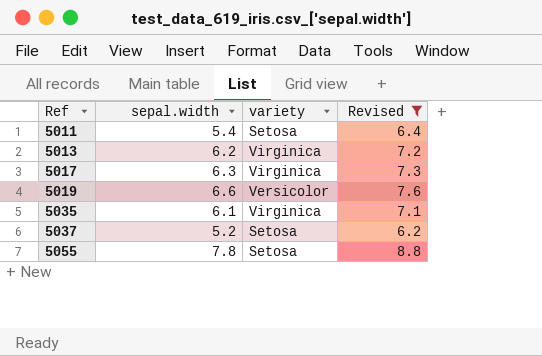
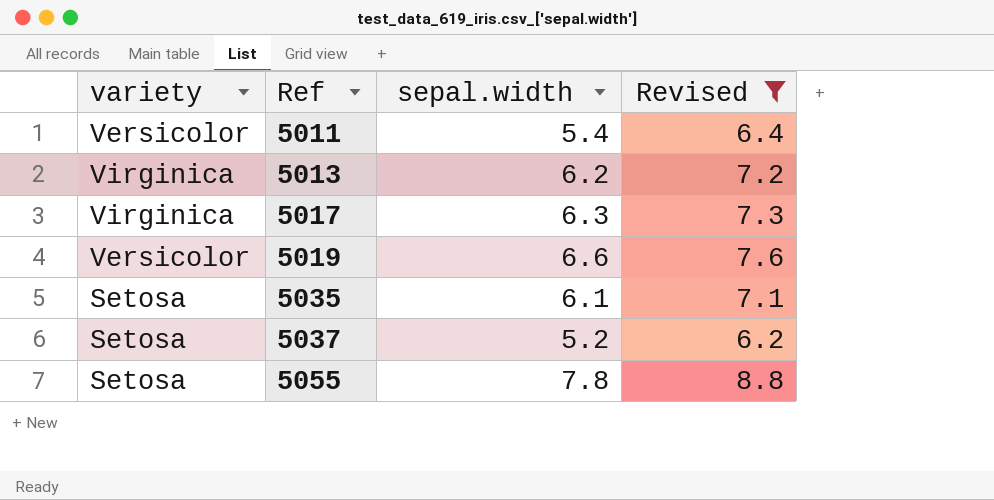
column variety | position: 3 -> 1
5011 | variety: Setosa -> Versicolor
5035 | variety: Virginica -> Setosa

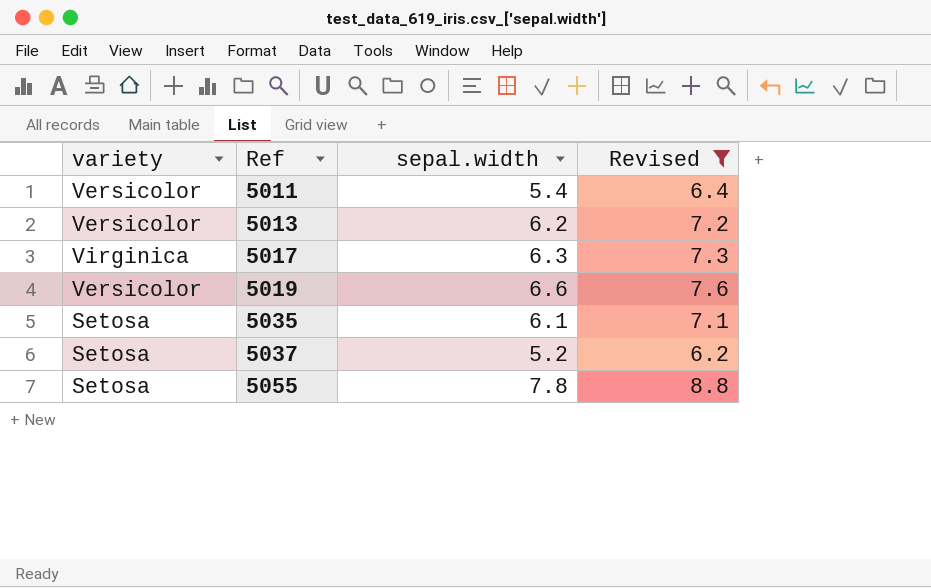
5013 | variety: Virginica -> Versicolor

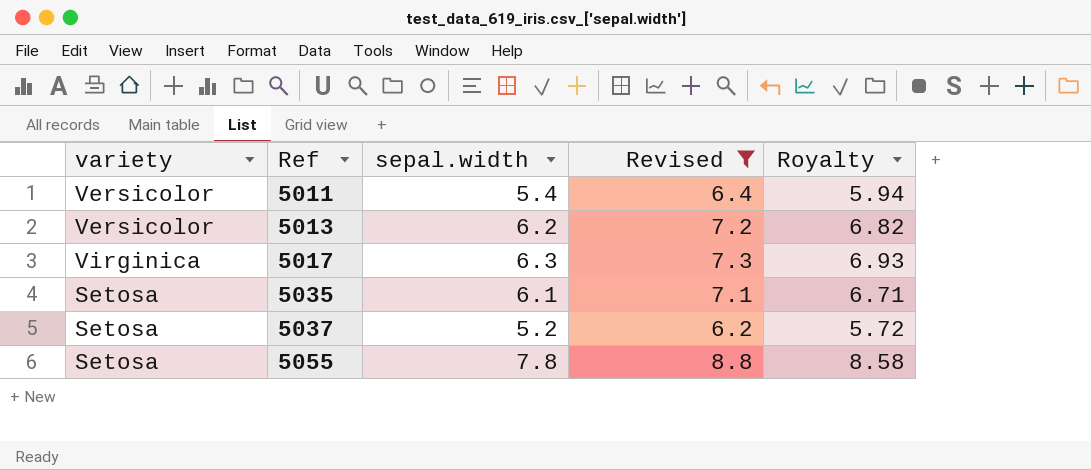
column Royalty | formula: none -> [sepal.width] * 1.1
row 5019: Versicolor | 6.6 | 7.6 -> none

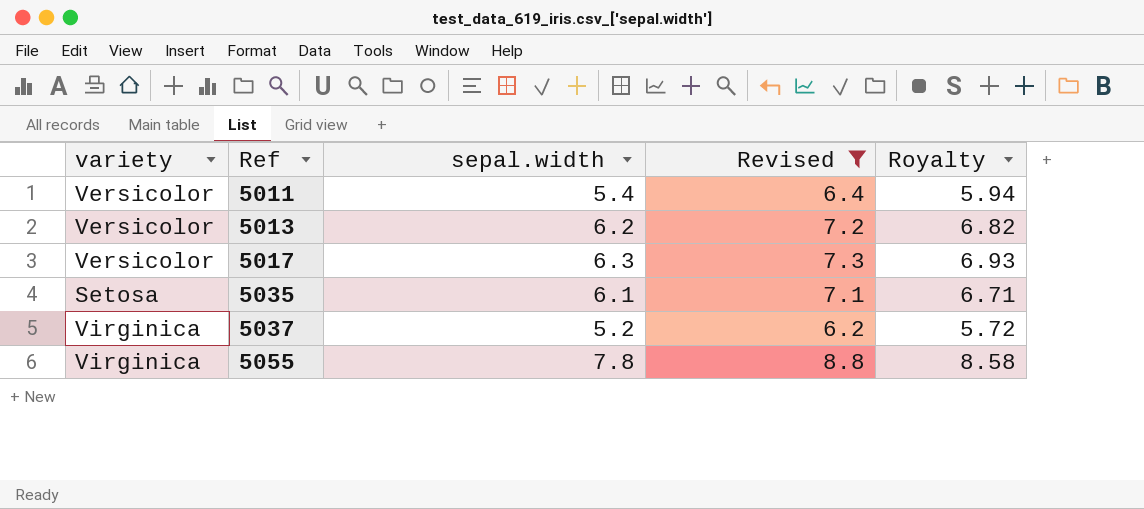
5017 | variety: Virginica -> Versicolor
5037 | variety: Setosa -> Virginica
5055 | variety: Setosa -> Virginica

